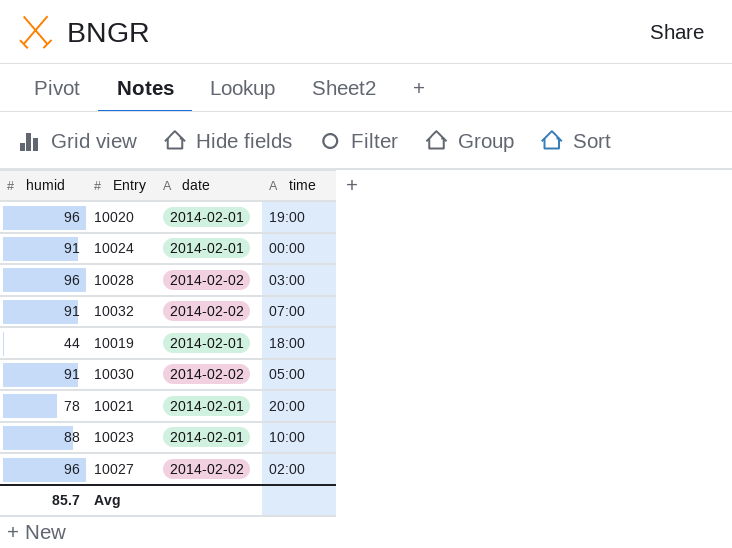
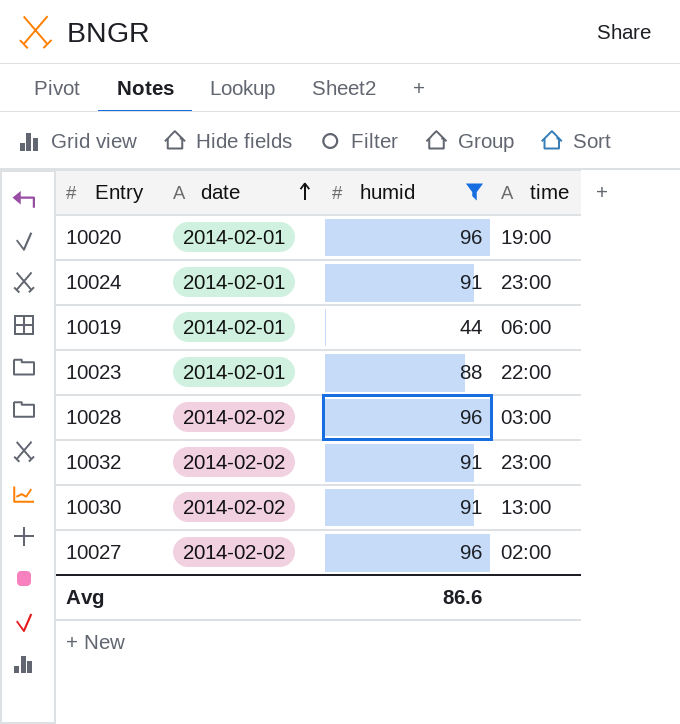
filter: none -> humid != 78
row order: none -> date ascending
column humid | position: 1 -> 3
10024 | time: 00:00 -> 23:00
10019 | time: 18:00 -> 06:00
10023 | time: 10:00 -> 22:00
10032 | time: 07:00 -> 23:00
10030 | time: 05:00 -> 13:00
Avg | humid: 85.7 -> 86.6

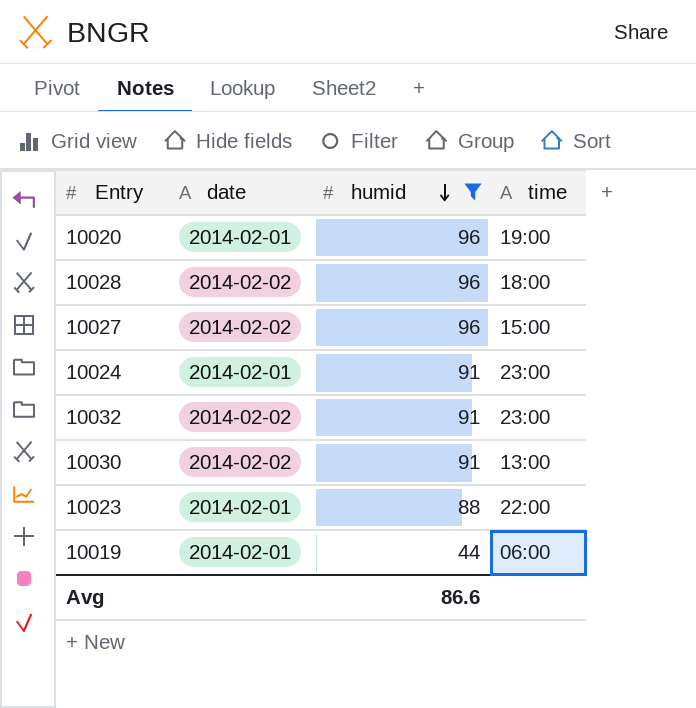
row order: date ascending -> humid descending
10028 | time: 03:00 -> 18:00
10027 | time: 02:00 -> 15:00

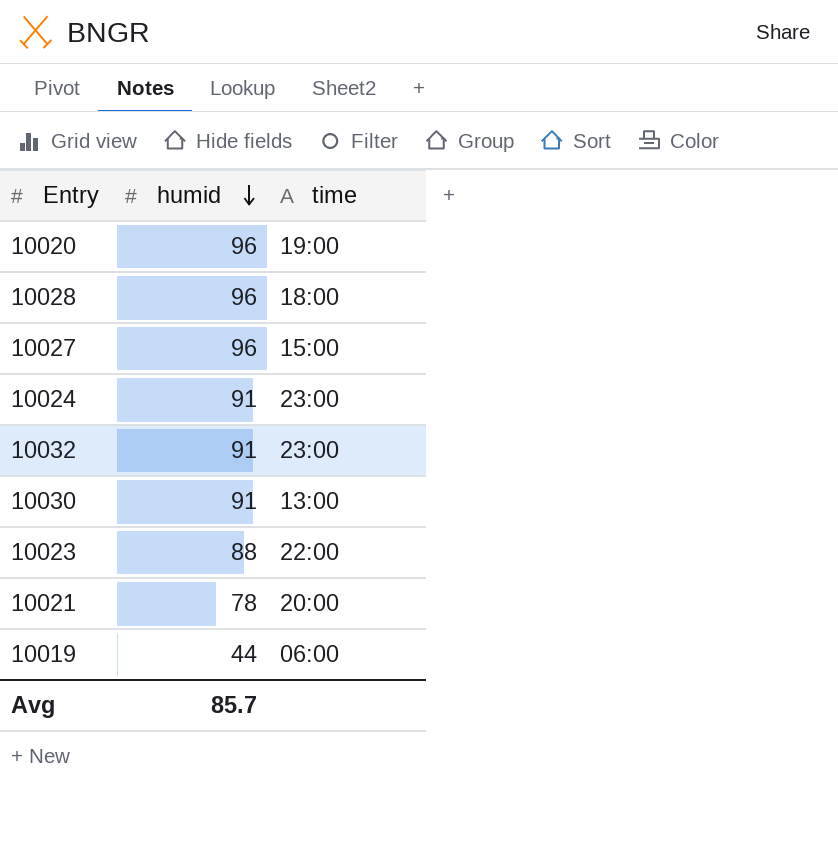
filter: humid != 78 -> none
column date | position: 2 -> none
Avg | humid: 86.6 -> 85.7

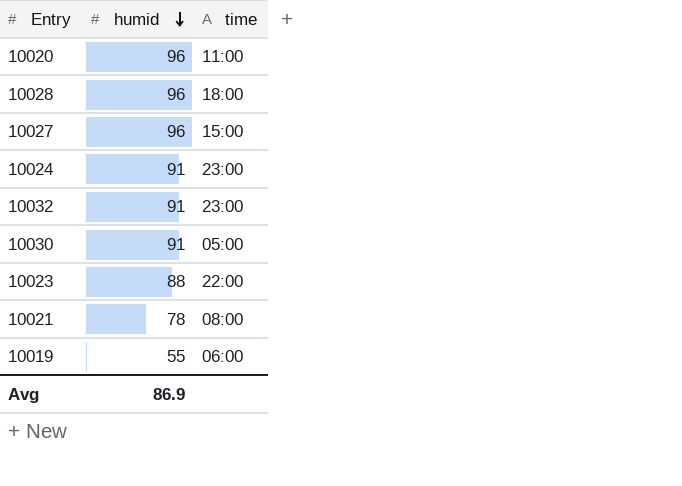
10020 | time: 19:00 -> 11:00
10030 | time: 13:00 -> 05:00
10021 | time: 20:00 -> 08:00
10019 | humid: 44 -> 55
Avg | humid: 85.7 -> 86.9

